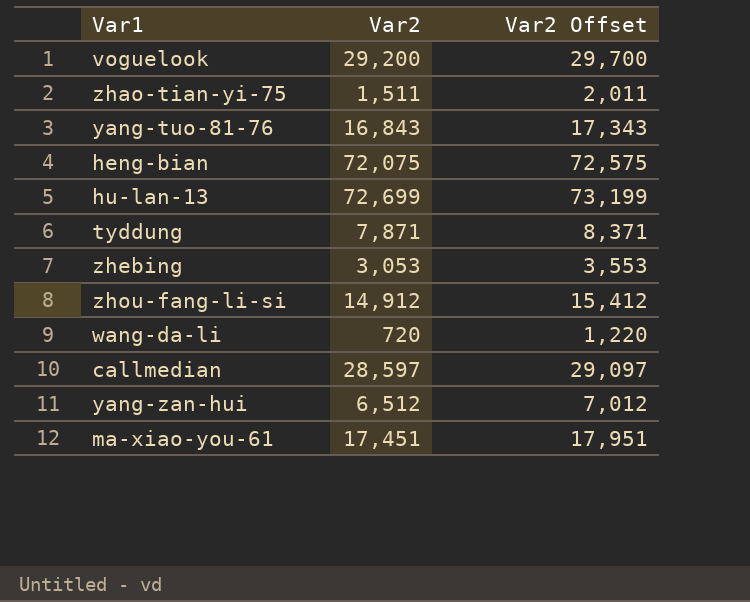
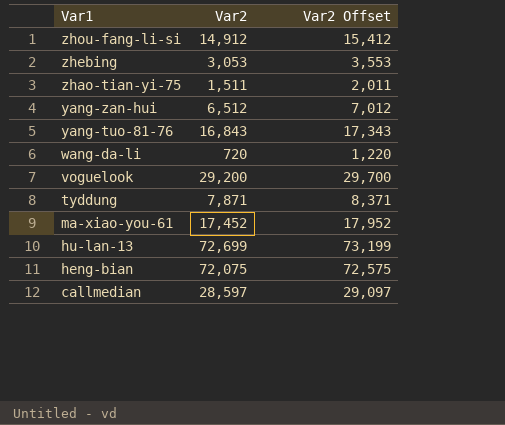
row order: none -> Var1 descending
ma-xiao-you-61 | Var2: 17,451 -> 17,452
ma-xiao-you-61 | Var2 Offset: 17,951 -> 17,952

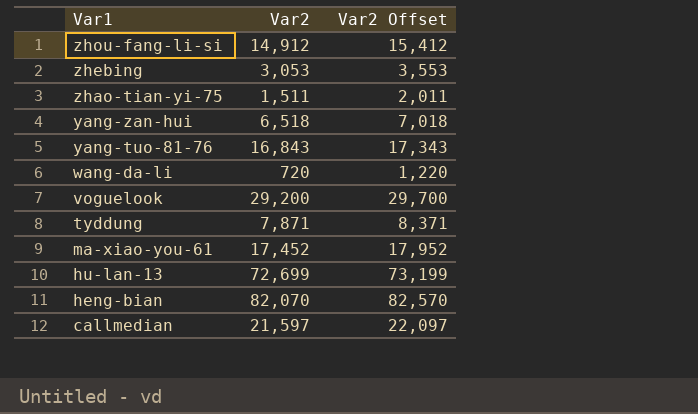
yang-zan-hui | Var2: 6,512 -> 6,518
yang-zan-hui | Var2 Offset: 7,012 -> 7,018
heng-bian | Var2: 72,075 -> 82,070
heng-bian | Var2 Offset: 72,575 -> 82,570
callmedian | Var2: 28,597 -> 21,597
callmedian | Var2 Offset: 29,097 -> 22,097

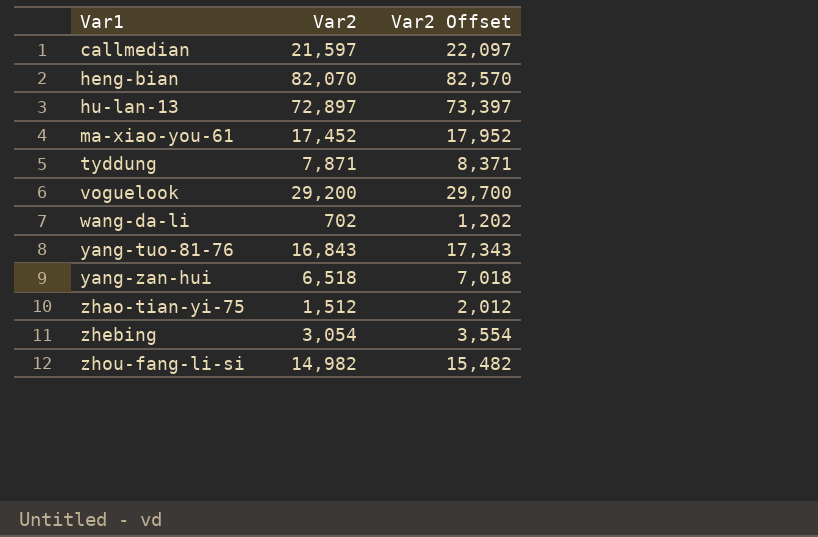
row order: Var1 descending -> Var1 ascending
hu-lan-13 | Var2: 72,699 -> 72,897
hu-lan-13 | Var2 Offset: 73,199 -> 73,397
wang-da-li | Var2: 720 -> 702
wang-da-li | Var2 Offset: 1,220 -> 1,202
zhao-tian-yi-75 | Var2: 1,511 -> 1,512
zhao-tian-yi-75 | Var2 Offset: 2,011 -> 2,012
zhebing | Var2: 3,053 -> 3,054
zhebing | Var2 Offset: 3,553 -> 3,554
zhou-fang-li-si | Var2: 14,912 -> 14,982
zhou-fang-li-si | Var2 Offset: 15,412 -> 15,482

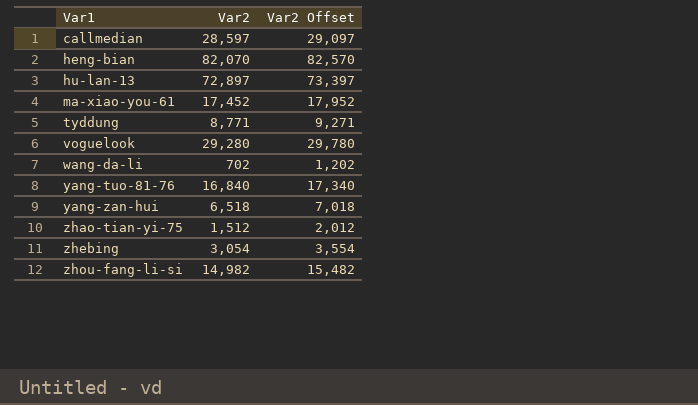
callmedian | Var2: 21,597 -> 28,597
callmedian | Var2 Offset: 22,097 -> 29,097
tyddung | Var2: 7,871 -> 8,771
tyddung | Var2 Offset: 8,371 -> 9,271
voguelook | Var2: 29,200 -> 29,280
voguelook | Var2 Offset: 29,700 -> 29,780
yang-tuo-81-76 | Var2: 16,843 -> 16,840
yang-tuo-81-76 | Var2 Offset: 17,343 -> 17,340

